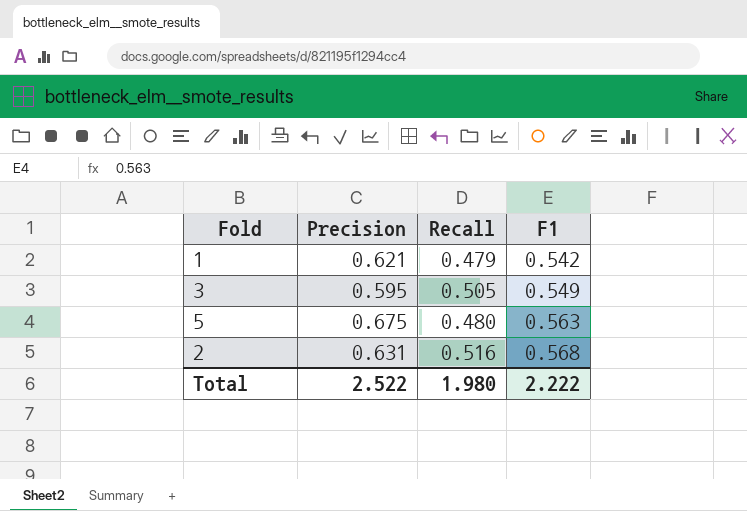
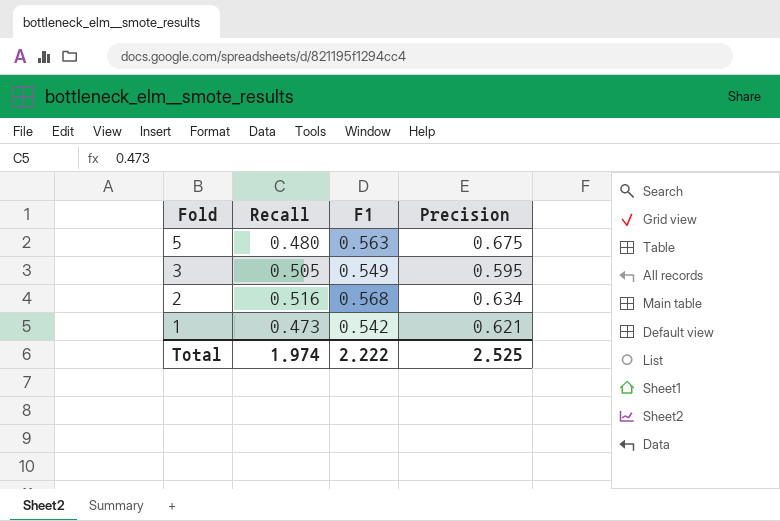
row order: F1 ascending -> Fold descending
column Precision | position: 2 -> 4
2 | Precision: 0.631 -> 0.634
1 | Recall: 0.479 -> 0.473
Total | Recall: 1.980 -> 1.974
Total | Precision: 2.522 -> 2.525

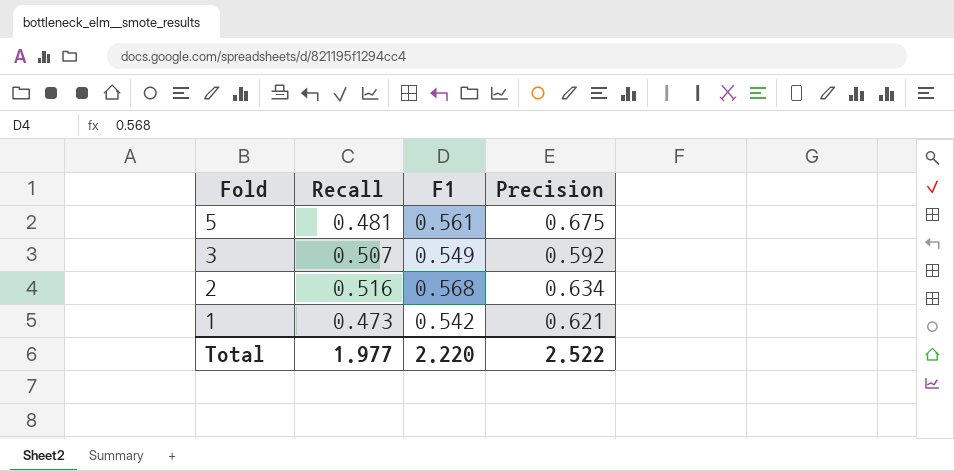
5 | Recall: 0.480 -> 0.481
5 | F1: 0.563 -> 0.561
3 | Recall: 0.505 -> 0.507
3 | Precision: 0.595 -> 0.592
Total | Recall: 1.974 -> 1.977
Total | F1: 2.222 -> 2.220
Total | Precision: 2.525 -> 2.522

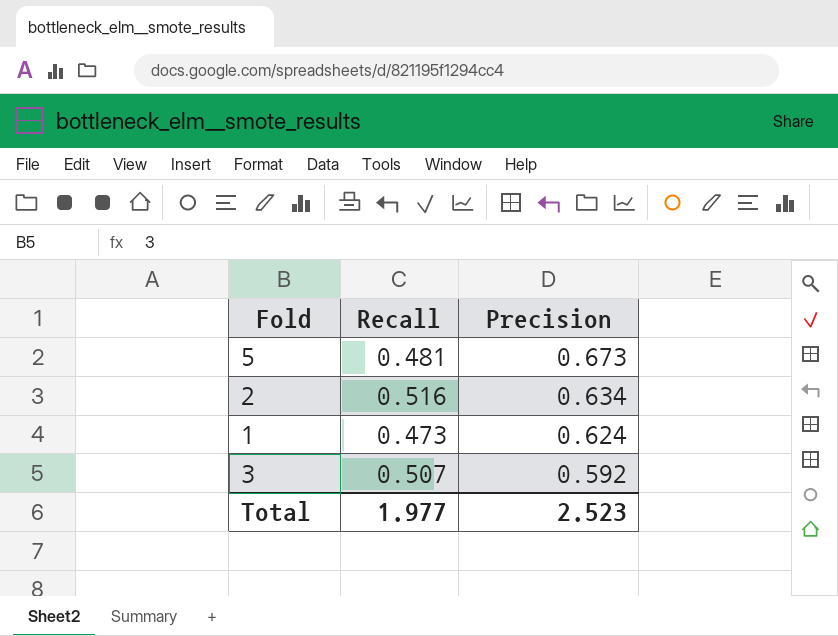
row order: Fold descending -> Precision descending
column F1 | position: 3 -> none
5 | Precision: 0.675 -> 0.673
1 | Precision: 0.621 -> 0.624
Total | Precision: 2.522 -> 2.523

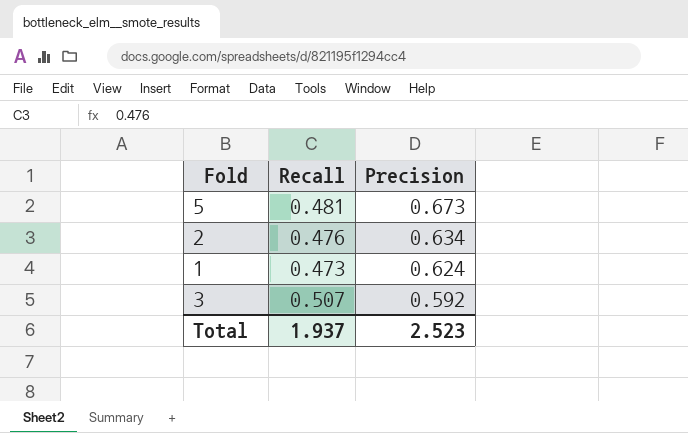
2 | Recall: 0.516 -> 0.476
Total | Recall: 1.977 -> 1.937

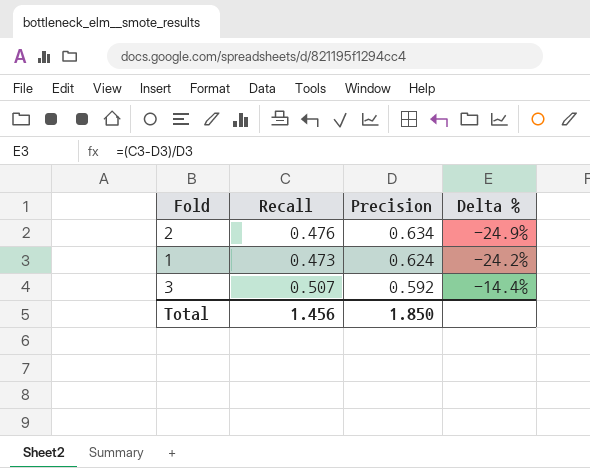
column Delta % | formula: none -> ([Recall] - [Precision]) / [Precision]
row 5: 0.481 | 0.673 -> none
Total | Recall: 1.937 -> 1.456
Total | Precision: 2.523 -> 1.850

